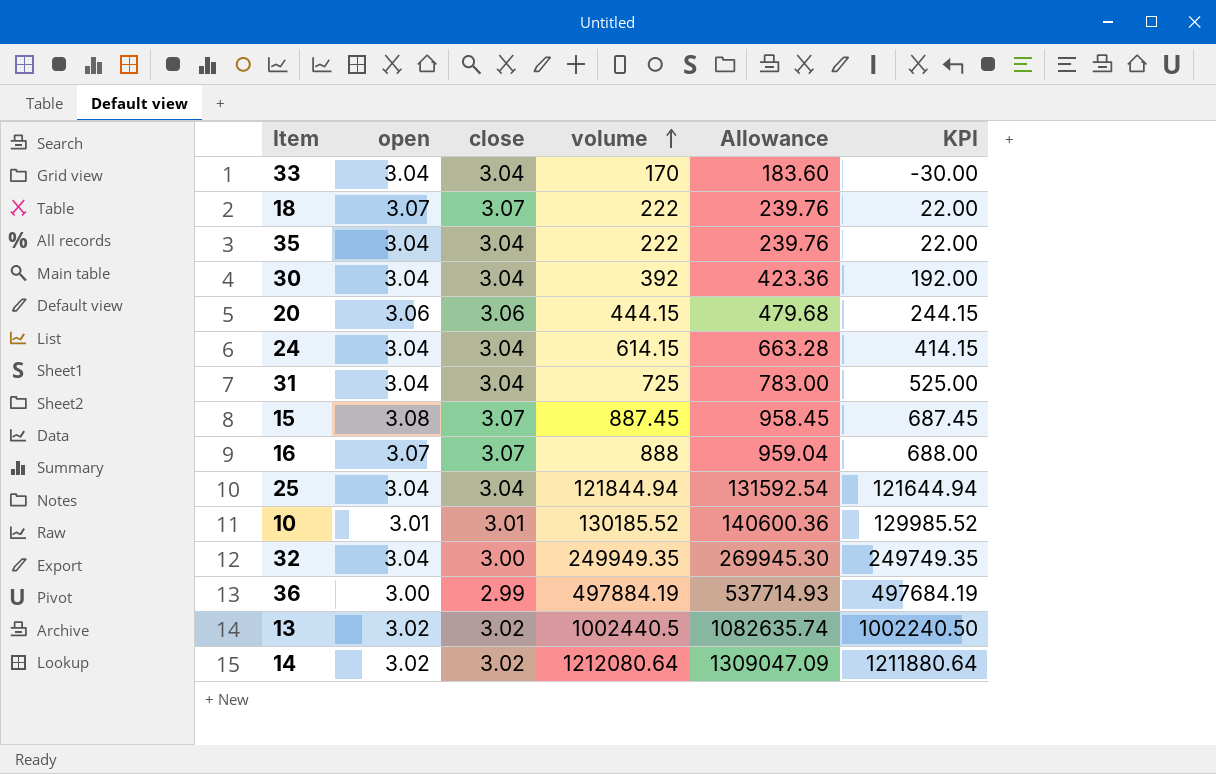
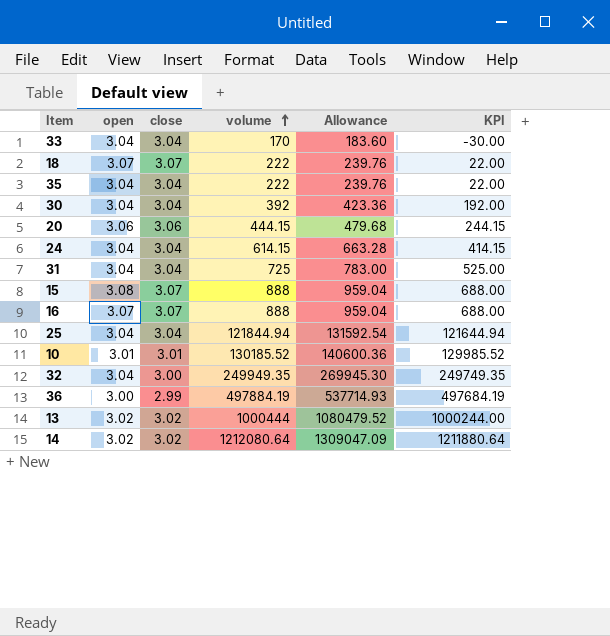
15 | volume: 887.45 -> 888
15 | Allowance: 958.45 -> 959.04
15 | KPI: 687.45 -> 688.00
13 | volume: 1002440.5 -> 1000444
13 | Allowance: 1082635.74 -> 1080479.52
13 | KPI: 1002240.50 -> 1000244.00

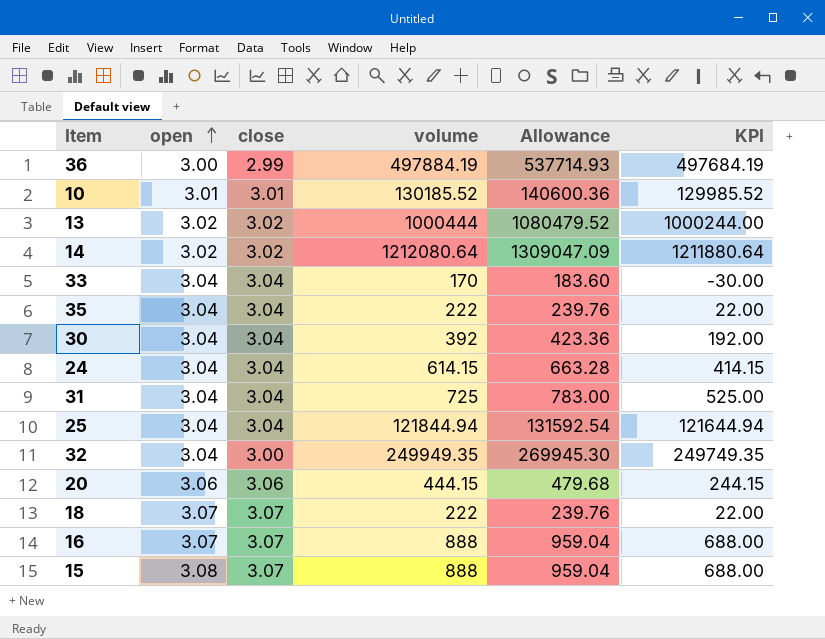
row order: volume ascending -> open ascending

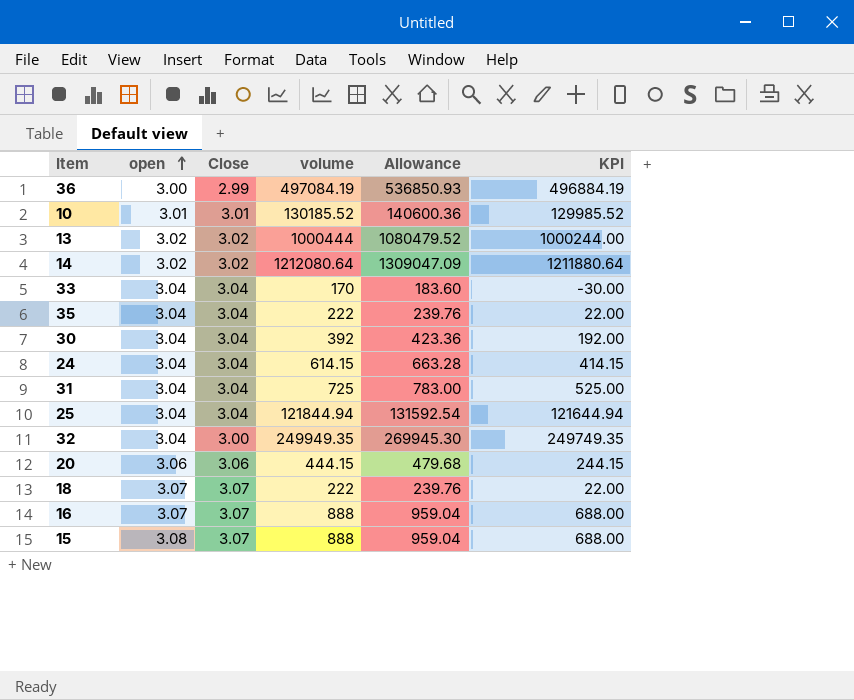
column name: close -> Close
36 | volume: 497884.19 -> 497084.19
36 | Allowance: 537714.93 -> 536850.93
36 | KPI: 497684.19 -> 496884.19

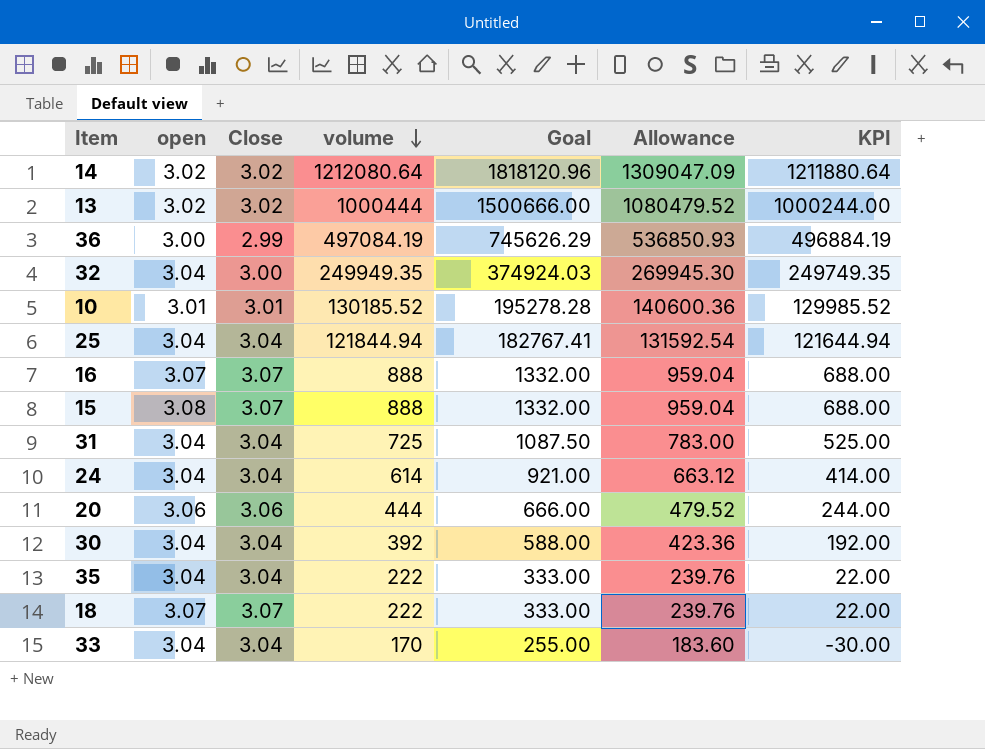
row order: open ascending -> volume descending
column Goal | formula: none -> [volume] * 1.5
24 | volume: 614.15 -> 614
24 | Allowance: 663.28 -> 663.12
24 | KPI: 414.15 -> 414.00
20 | volume: 444.15 -> 444
20 | Allowance: 479.68 -> 479.52
20 | KPI: 244.15 -> 244.00

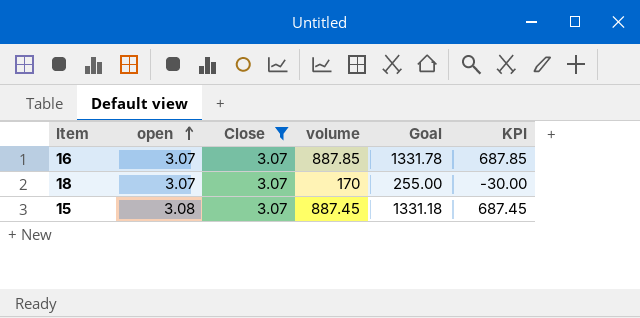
filter: none -> Close = 3.07
row order: volume descending -> open ascending
column Allowance | formula: [volume] * 1.08 -> none
16 | volume: 888 -> 887.85
16 | Goal: 1332.00 -> 1331.78
16 | KPI: 688.00 -> 687.85
18 | volume: 222 -> 170
18 | Goal: 333.00 -> 255.00
18 | KPI: 22.00 -> -30.00
15 | volume: 888 -> 887.45
15 | Goal: 1332.00 -> 1331.18
15 | KPI: 688.00 -> 687.45

